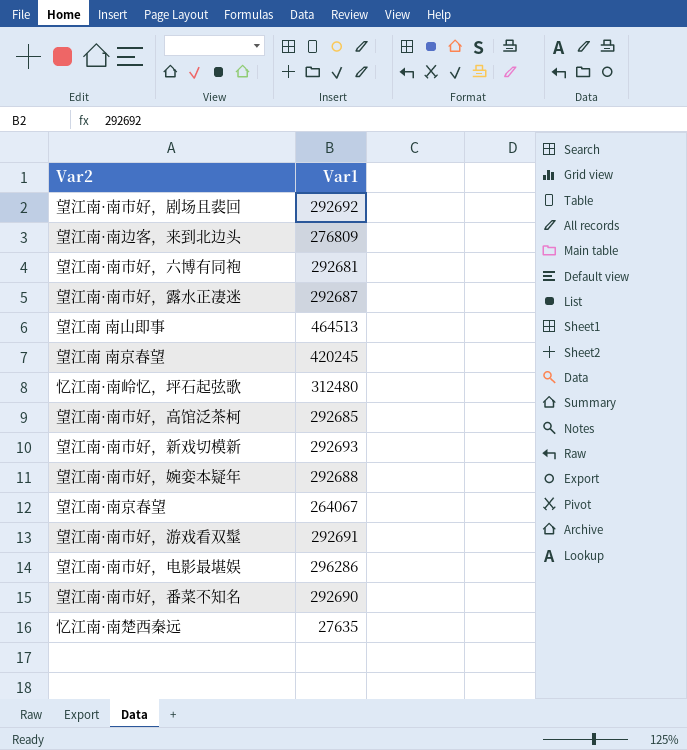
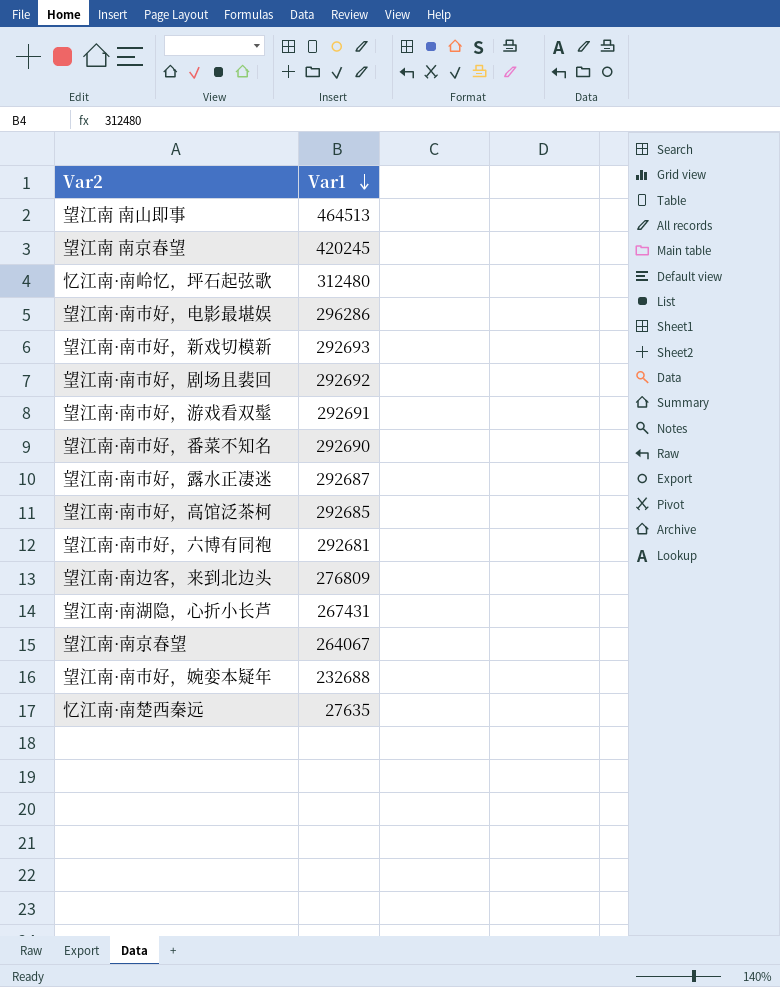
row order: none -> Var1 descending
row 望江南·南湖隐，心折小长芦: none -> 267431
望江南·南市好，婉娈本疑年 | Var1: 292688 -> 232688

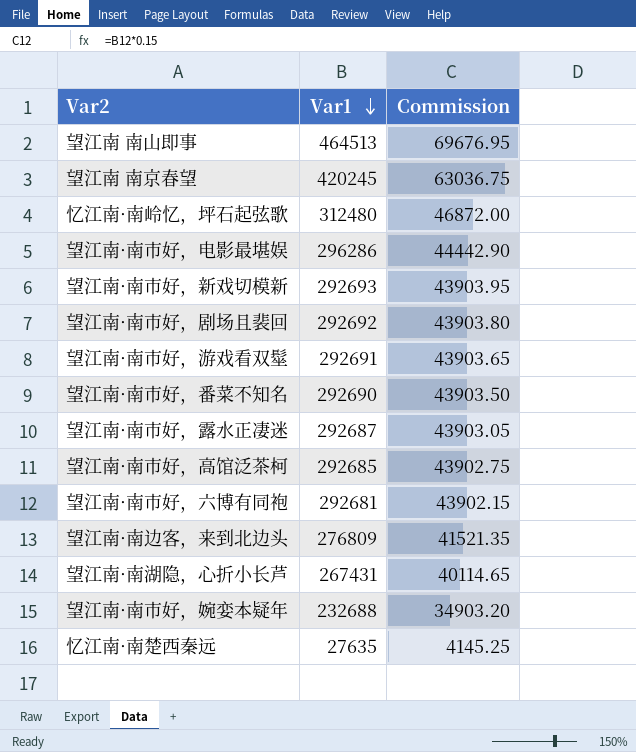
column Commission | formula: none -> [Var1] * 0.15
row 望江南·南京春望: 264067 -> none

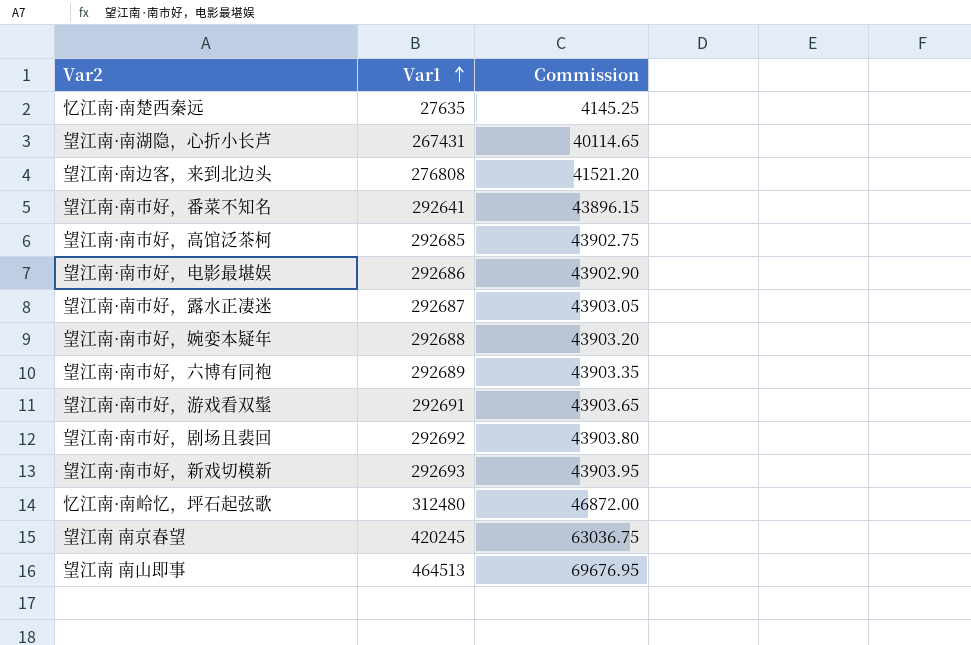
row order: Var1 descending -> Var1 ascending
望江南·南边客，来到北边头 | Var1: 276809 -> 276808
望江南·南边客，来到北边头 | Commission: 41521.35 -> 41521.20
望江南·南市好，番菜不知名 | Var1: 292690 -> 292641
望江南·南市好，番菜不知名 | Commission: 43903.50 -> 43896.15
望江南·南市好，电影最堪娱 | Var1: 296286 -> 292686
望江南·南市好，电影最堪娱 | Commission: 44442.90 -> 43902.90
望江南·南市好，婉娈本疑年 | Var1: 232688 -> 292688
望江南·南市好，婉娈本疑年 | Commission: 34903.20 -> 43903.20
望江南·南市好，六博有同袍 | Var1: 292681 -> 292689
望江南·南市好，六博有同袍 | Commission: 43902.15 -> 43903.35

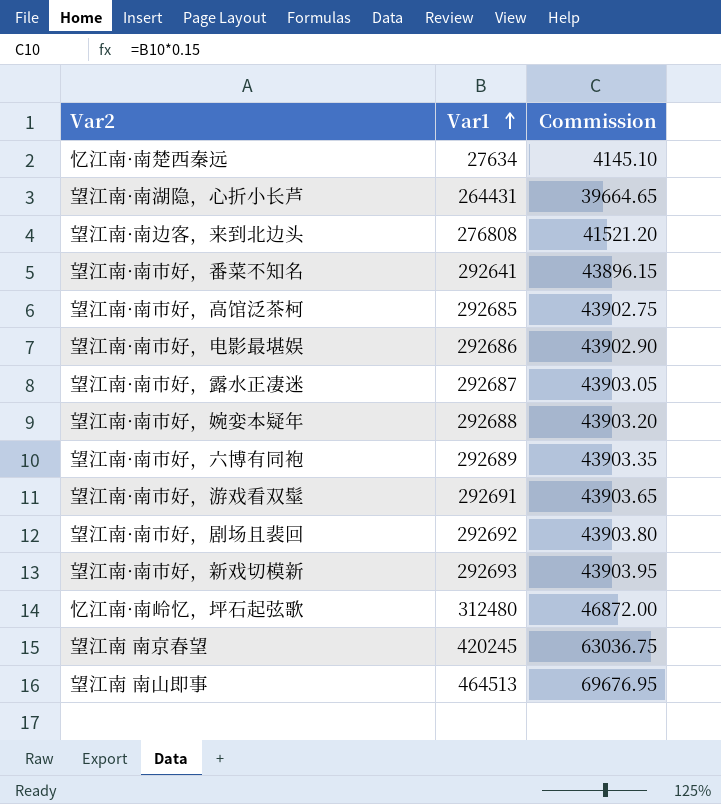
忆江南·南楚西秦远 | Var1: 27635 -> 27634
忆江南·南楚西秦远 | Commission: 4145.25 -> 4145.10
望江南·南湖隐，心折小长芦 | Var1: 267431 -> 264431
望江南·南湖隐，心折小长芦 | Commission: 40114.65 -> 39664.65

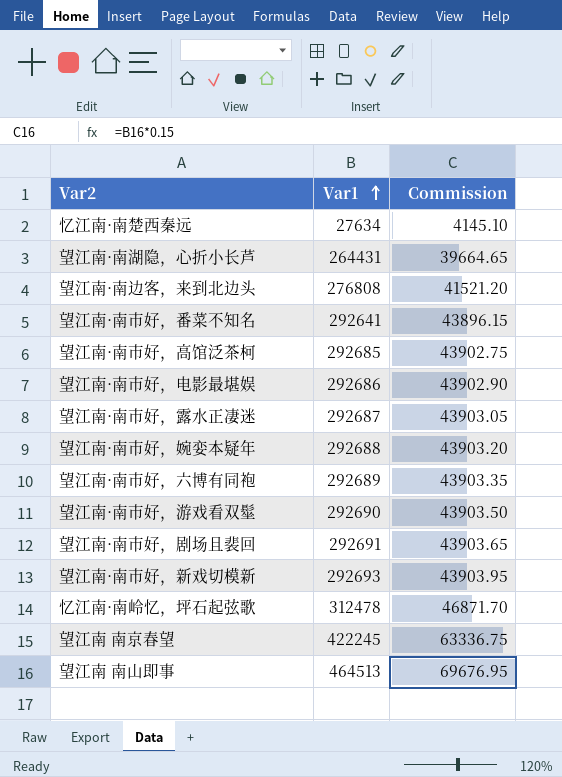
望江南·南市好，游戏看双髽 | Var1: 292691 -> 292690
望江南·南市好，游戏看双髽 | Commission: 43903.65 -> 43903.50
望江南·南市好，剧场且裴回 | Var1: 292692 -> 292691
望江南·南市好，剧场且裴回 | Commission: 43903.80 -> 43903.65
忆江南·南岭忆，坪石起弦歌 | Var1: 312480 -> 312478
忆江南·南岭忆，坪石起弦歌 | Commission: 46872.00 -> 46871.70
望江南 南京春望 | Var1: 420245 -> 422245
望江南 南京春望 | Commission: 63036.75 -> 63336.75

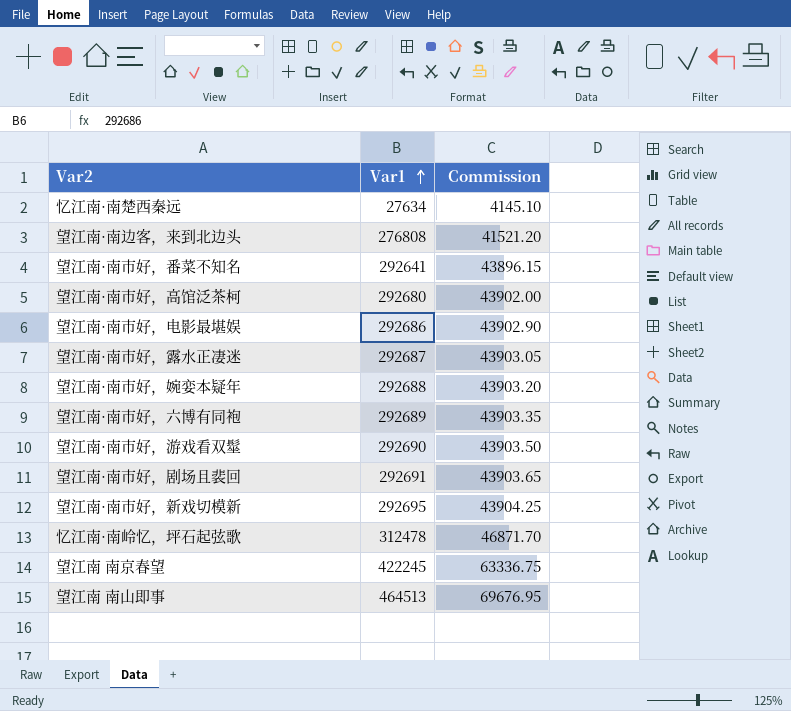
row 望江南·南湖隐，心折小长芦: 264431 | 39664.65 -> none
望江南·南市好，高馆泛茶柯 | Var1: 292685 -> 292680
望江南·南市好，高馆泛茶柯 | Commission: 43902.75 -> 43902.00
望江南·南市好，新戏切模新 | Var1: 292693 -> 292695
望江南·南市好，新戏切模新 | Commission: 43903.95 -> 43904.25

